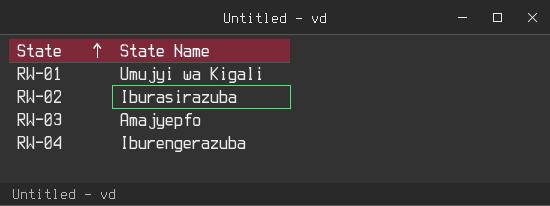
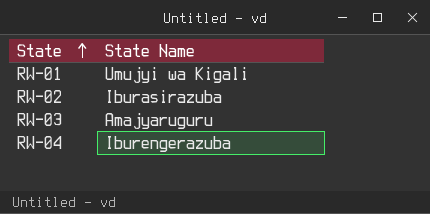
RW-03 | State Name: Amajyepfo -> Amajyaruguru

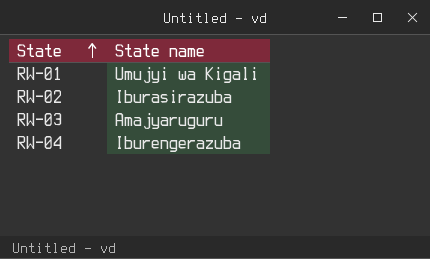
column name: State Name -> State name

